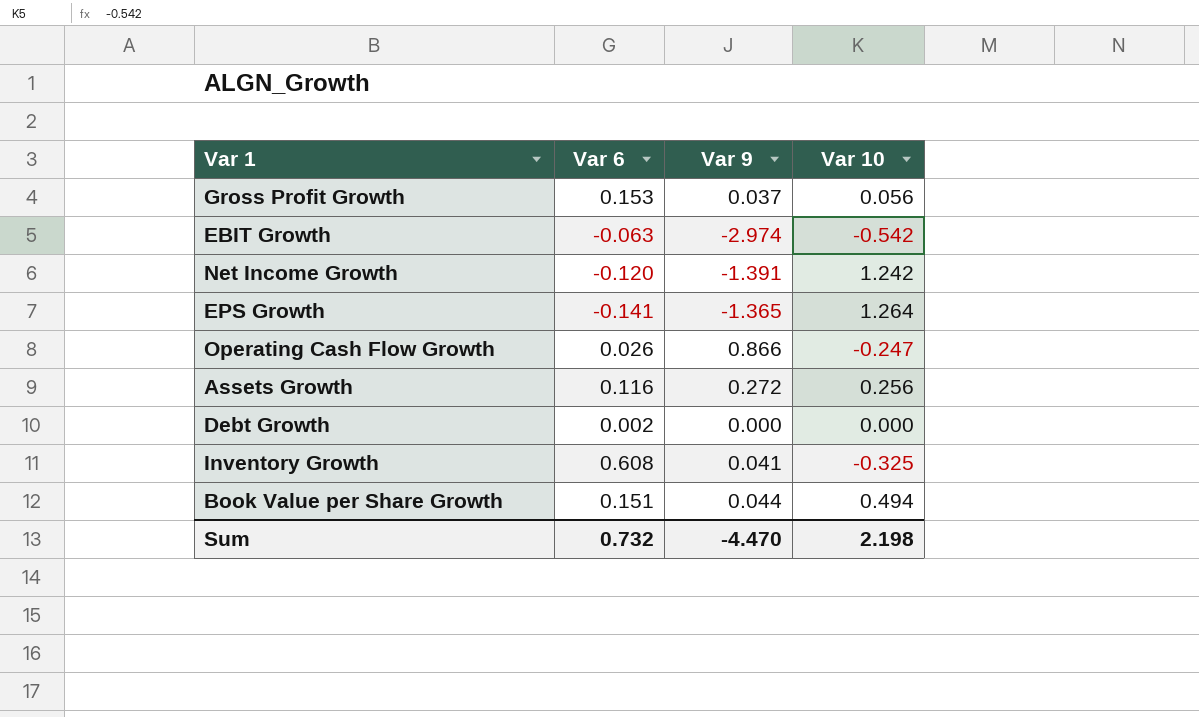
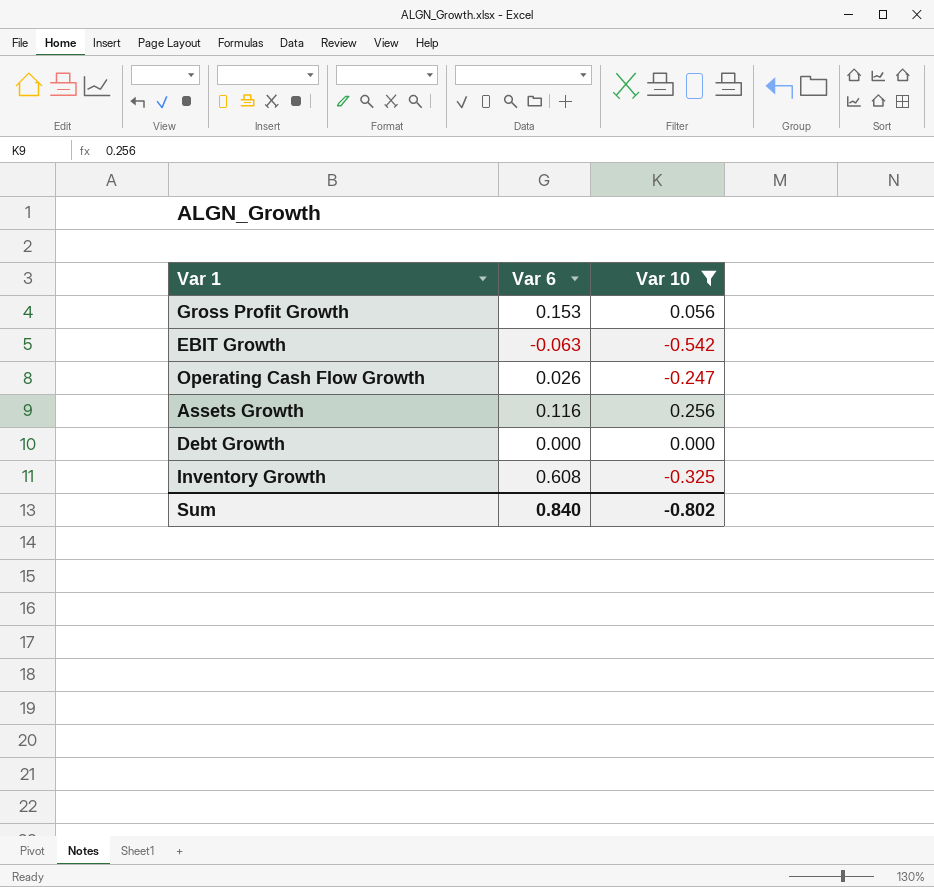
filter: none -> Var 10 <= 0.256
column Var 9 | position: 3 -> none
Debt Growth | Var 6: 0.002 -> 0.000
Sum | Var 6: 0.732 -> 0.840
Sum | Var 10: 2.198 -> -0.802

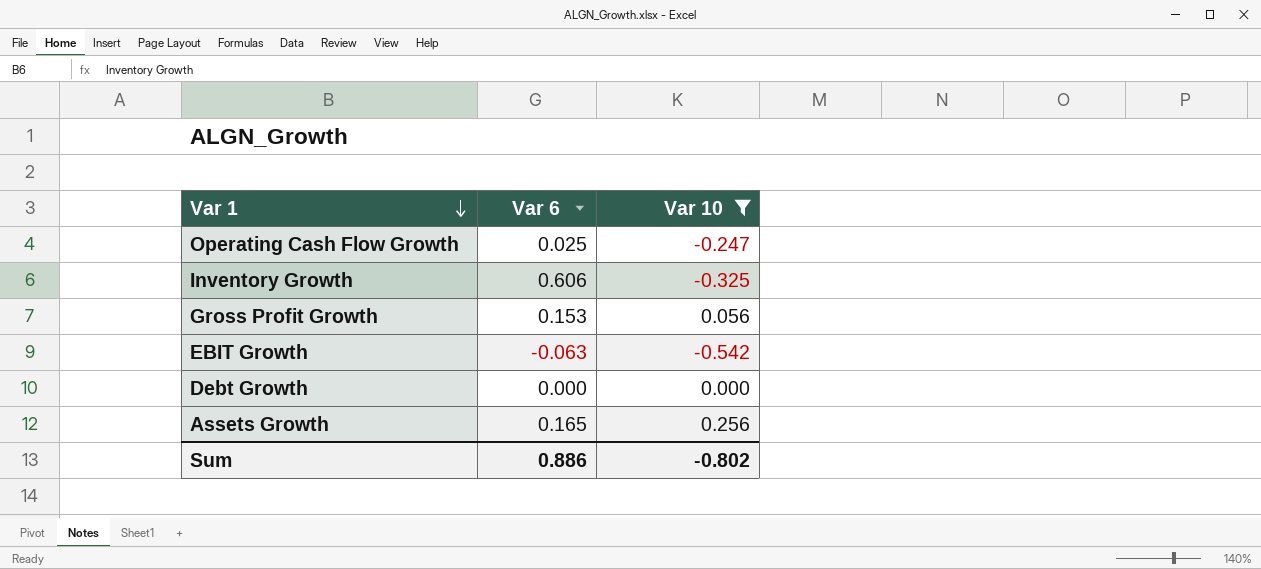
row order: none -> Var 1 descending
Operating Cash Flow Growth | Var 6: 0.026 -> 0.025
Inventory Growth | Var 6: 0.608 -> 0.606
Assets Growth | Var 6: 0.116 -> 0.165
Sum | Var 6: 0.840 -> 0.886

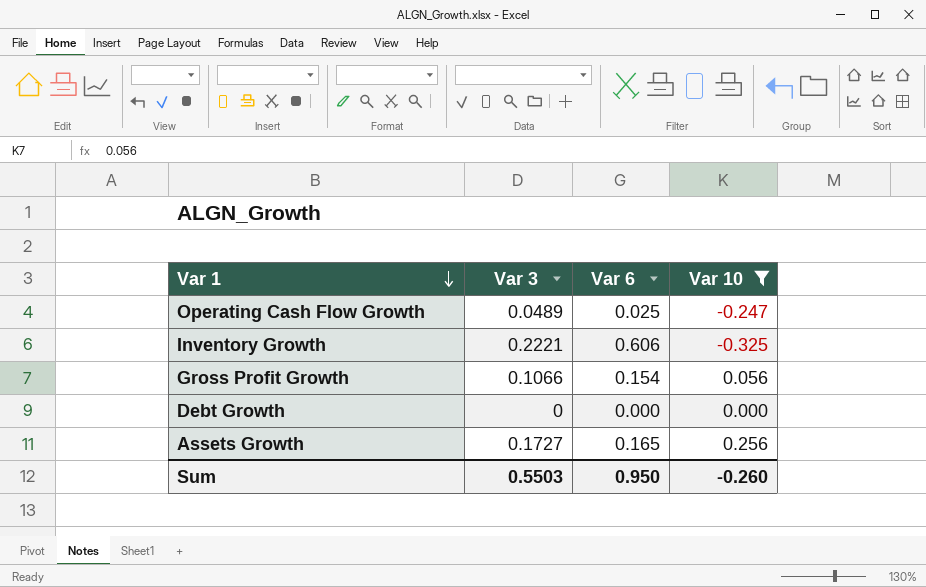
column Var 3 | position: none -> 2
row EBIT Growth: -0.063 | -0.542 -> none
Gross Profit Growth | Var 6: 0.153 -> 0.154
Sum | Var 6: 0.886 -> 0.950
Sum | Var 10: -0.802 -> -0.260

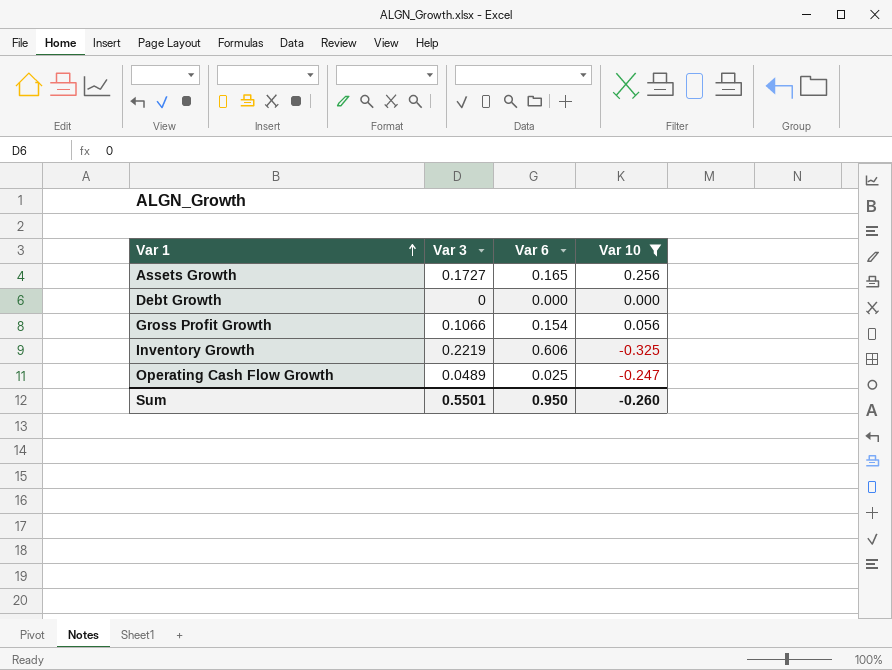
row order: Var 1 descending -> Var 1 ascending
Inventory Growth | Var 3: 0.2221 -> 0.2219
Sum | Var 3: 0.5503 -> 0.5501

